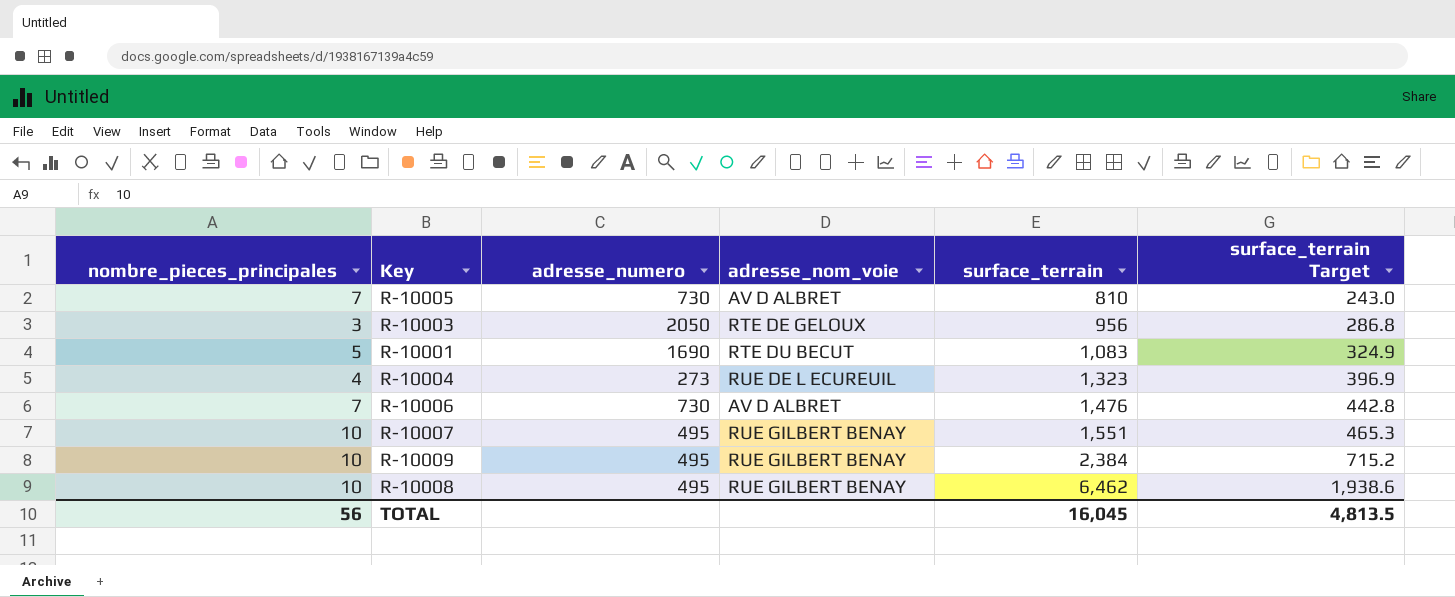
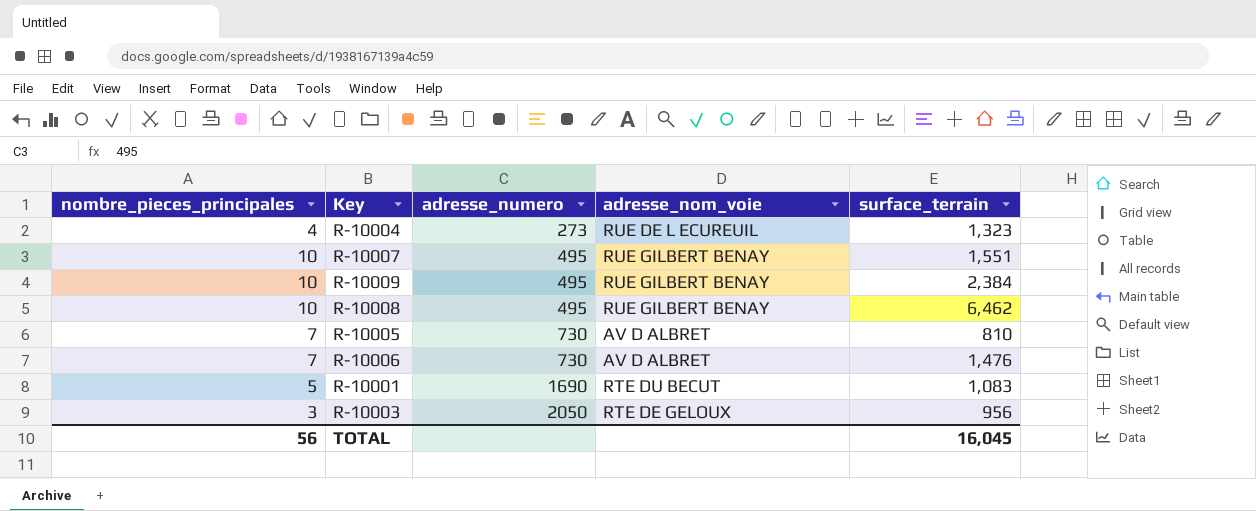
row order: surface_terrain ascending -> adresse_numero ascending
column surface_terrain Target | formula: [surface_terrain] * 0.3 -> none

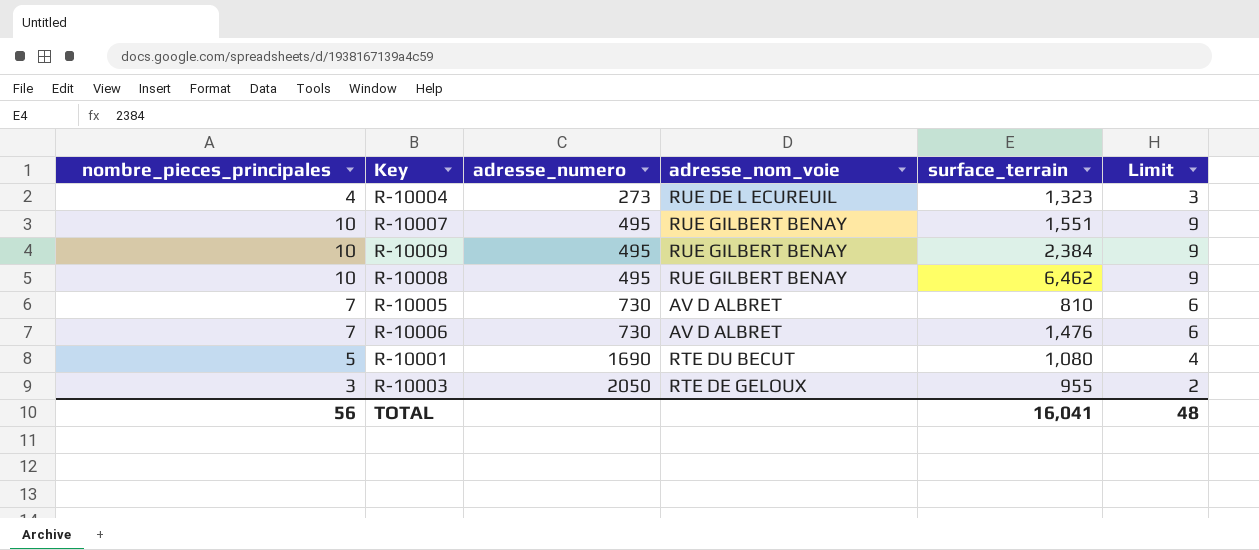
column Limit | formula: none -> [nombre_pieces_principales] - 1
R-10001 | surface_terrain: 1,083 -> 1,080
R-10003 | surface_terrain: 956 -> 955
TOTAL | surface_terrain: 16,045 -> 16,041

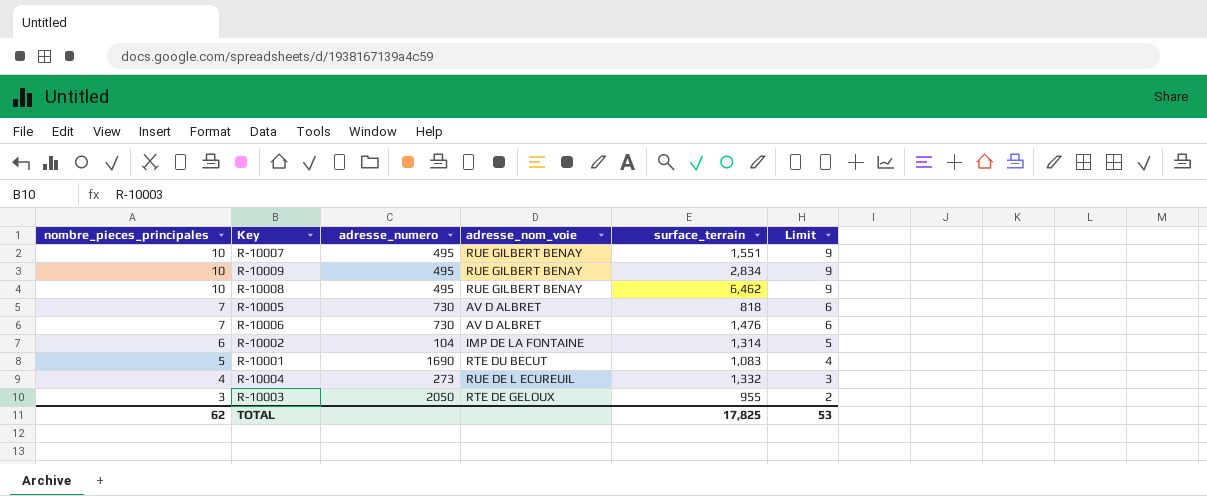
row order: adresse_numero ascending -> nombre_pieces_principales descending
R-10009 | surface_terrain: 2,384 -> 2,834
R-10005 | surface_terrain: 810 -> 818
row R-10002: none -> 6 | 104 | IMP DE LA FONTAINE | 1,314 | 5
R-10001 | surface_terrain: 1,080 -> 1,083
R-10004 | surface_terrain: 1,323 -> 1,332
TOTAL | nombre_pieces_principales: 56 -> 62
TOTAL | surface_terrain: 16,041 -> 17,825
TOTAL | Limit: 48 -> 53

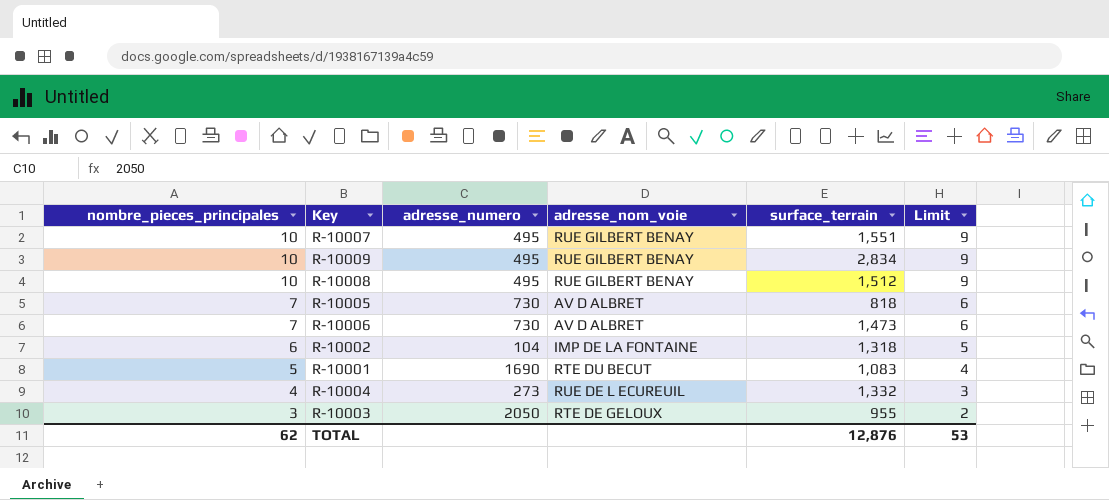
R-10008 | surface_terrain: 6,462 -> 1,512
R-10006 | surface_terrain: 1,476 -> 1,473
R-10002 | surface_terrain: 1,314 -> 1,318
TOTAL | surface_terrain: 17,825 -> 12,876

